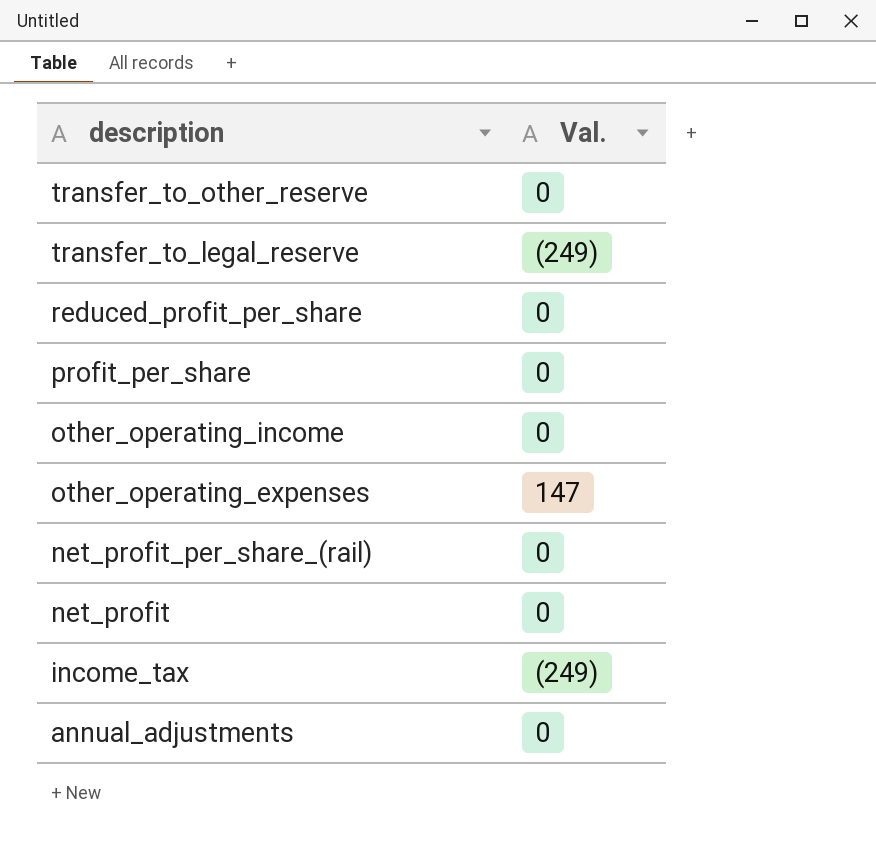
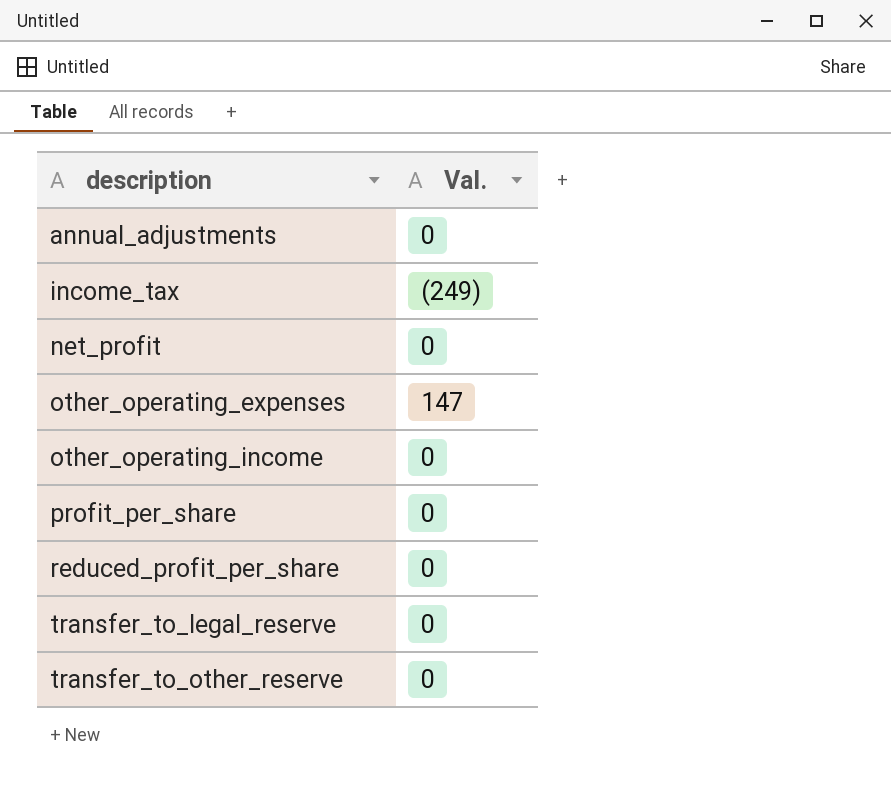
row order: description descending -> description ascending
row net_profit_per_share_(rail): 0 -> none
transfer_to_legal_reserve | Val.: (249) -> 0

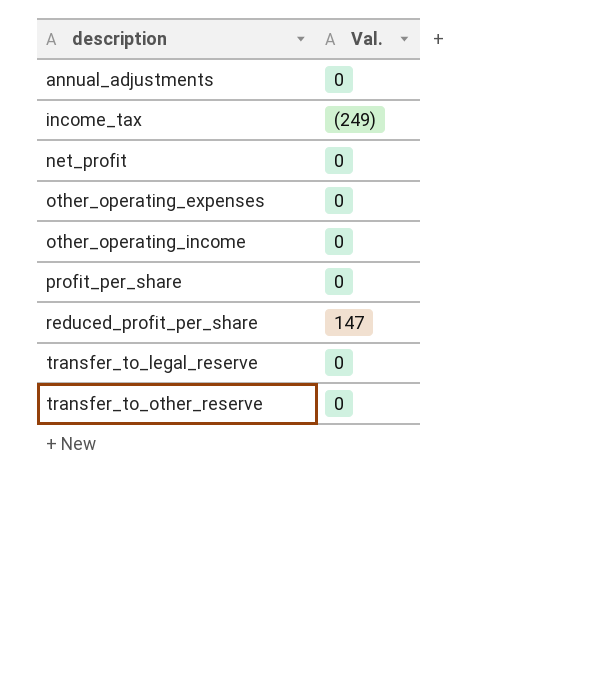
other_operating_expenses | Val.: 147 -> 0
reduced_profit_per_share | Val.: 0 -> 147

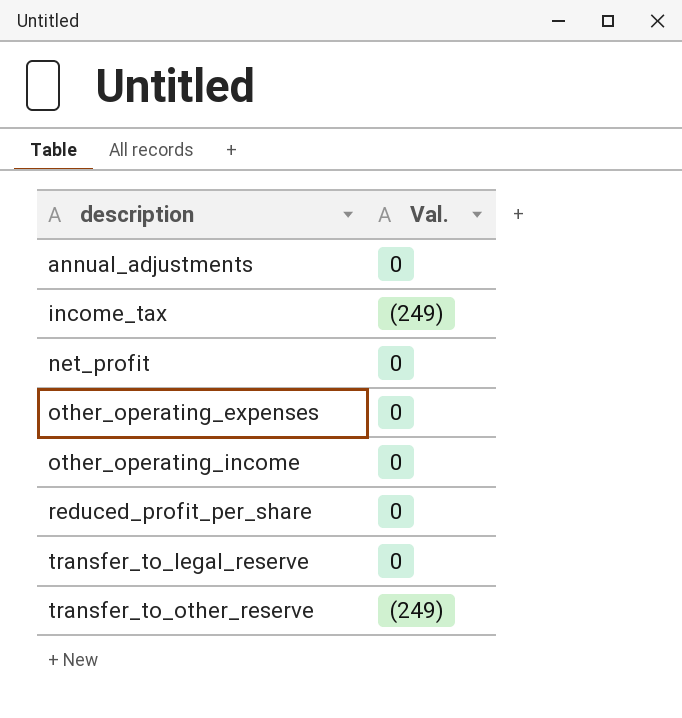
row profit_per_share: 0 -> none
reduced_profit_per_share | Val.: 147 -> 0
transfer_to_other_reserve | Val.: 0 -> (249)

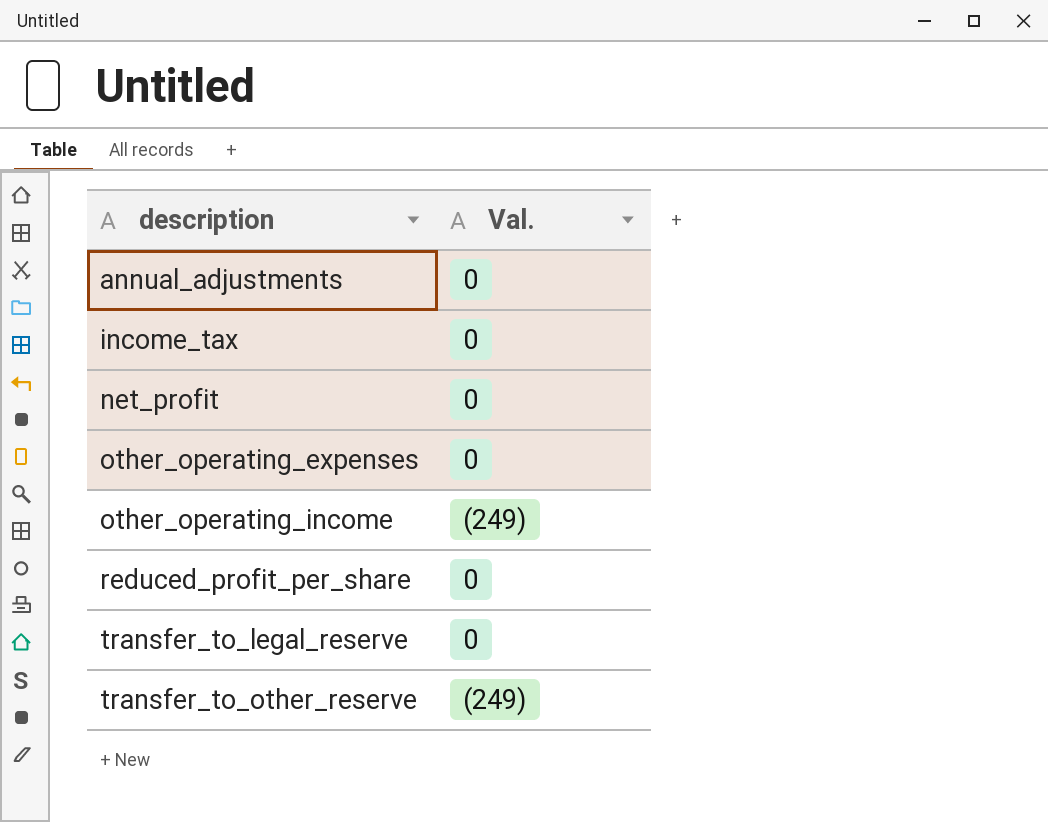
income_tax | Val.: (249) -> 0
other_operating_income | Val.: 0 -> (249)

